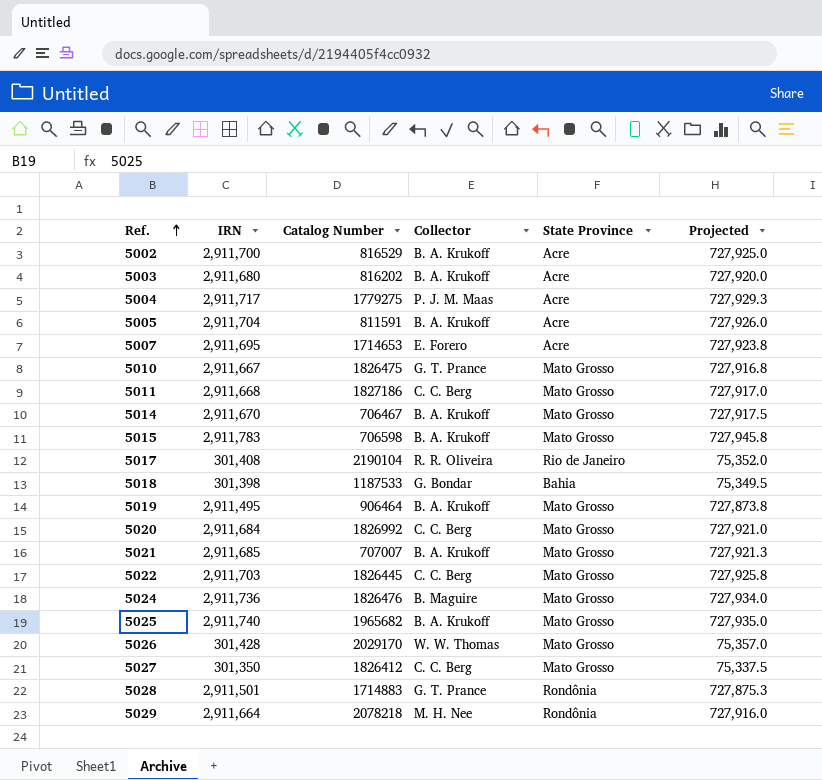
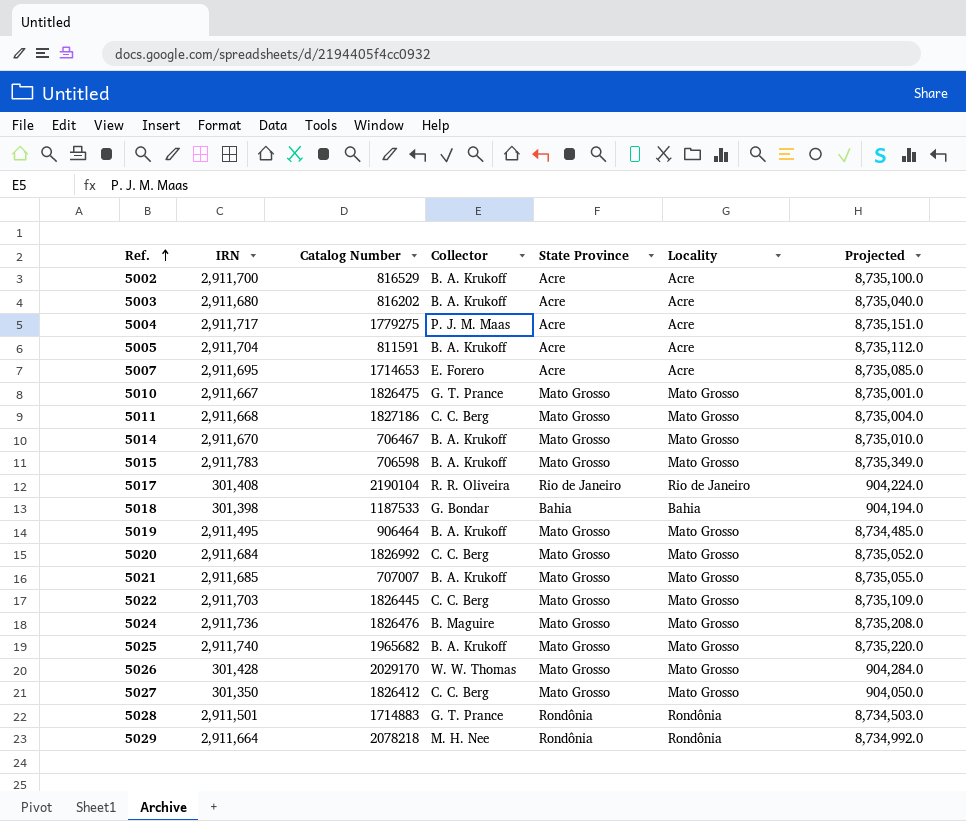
column Locality | position: none -> 6
column Projected | formula: [IRN] * 0.25 -> [IRN] * 3

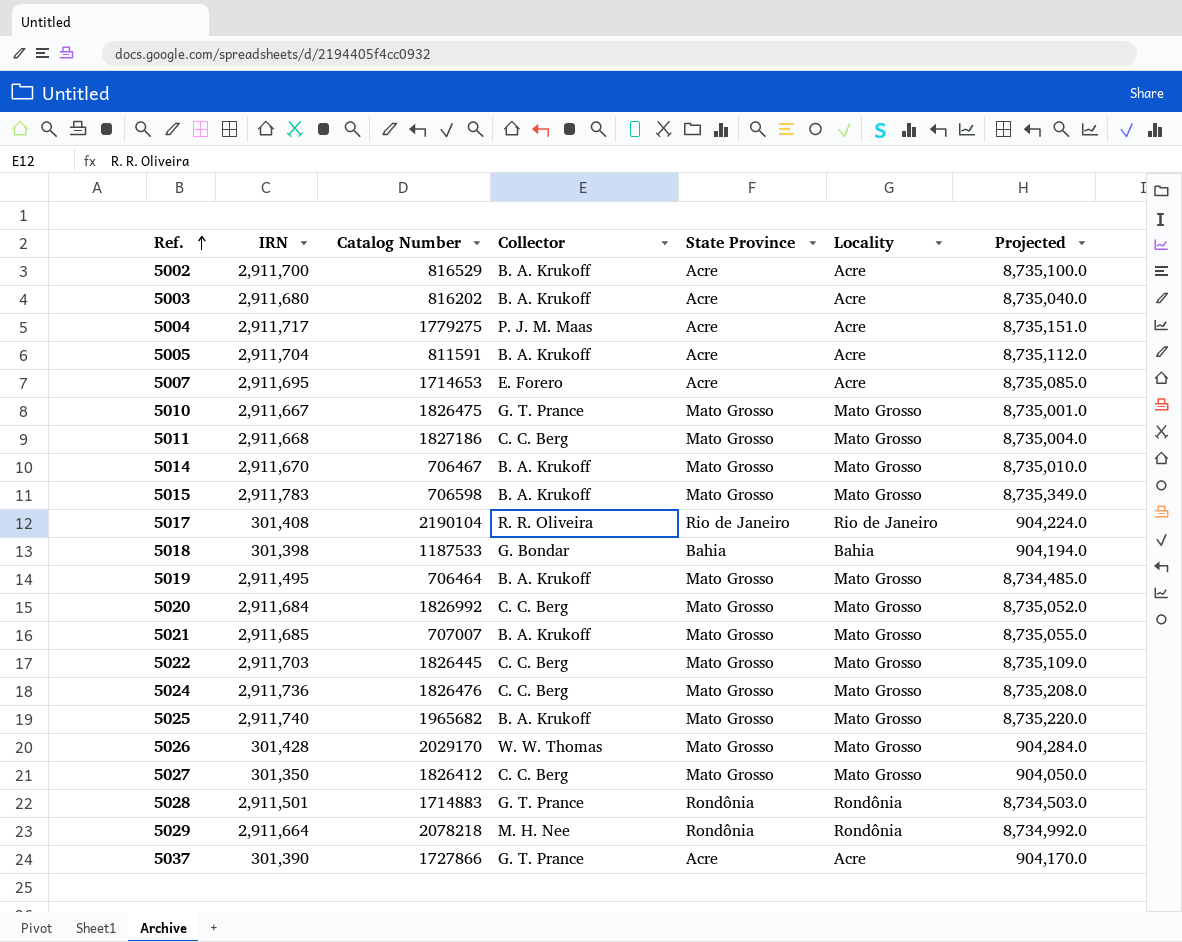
5019 | Catalog Number: 906464 -> 706464
5024 | Collector: B. Maguire -> C. C. Berg
row 5037: none -> 301,390 | 1727866 | G. T. Prance | Acre | Acre | 904,170.0

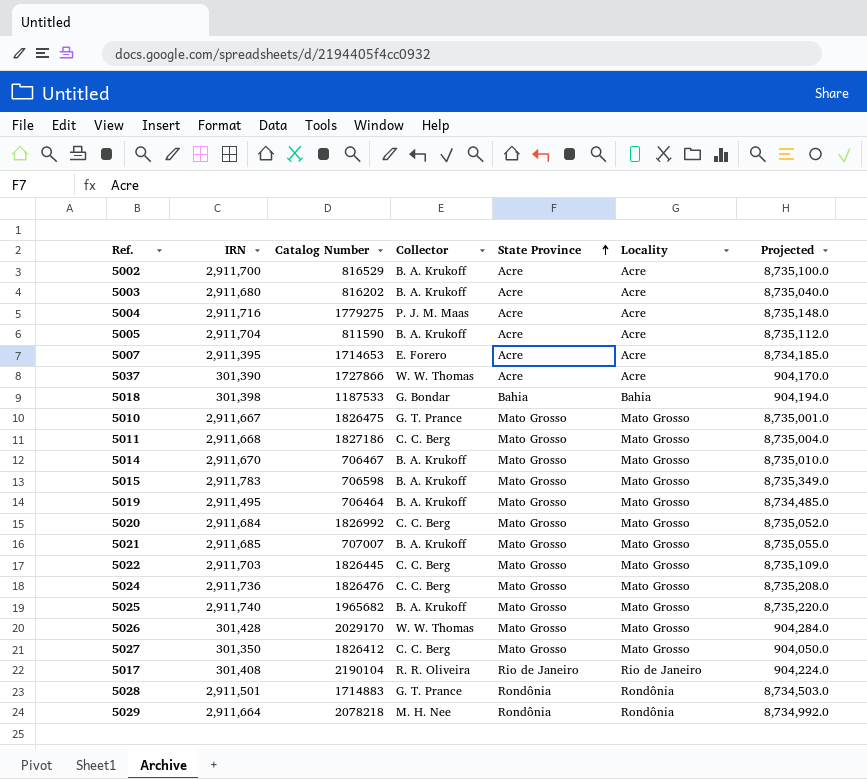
row order: Ref. ascending -> State Province ascending
5004 | IRN: 2,911,717 -> 2,911,716
5004 | Projected: 8,735,151.0 -> 8,735,148.0
5005 | Catalog Number: 811591 -> 811590
5007 | IRN: 2,911,695 -> 2,911,395
5007 | Projected: 8,735,085.0 -> 8,734,185.0
5037 | Collector: G. T. Prance -> W. W. Thomas

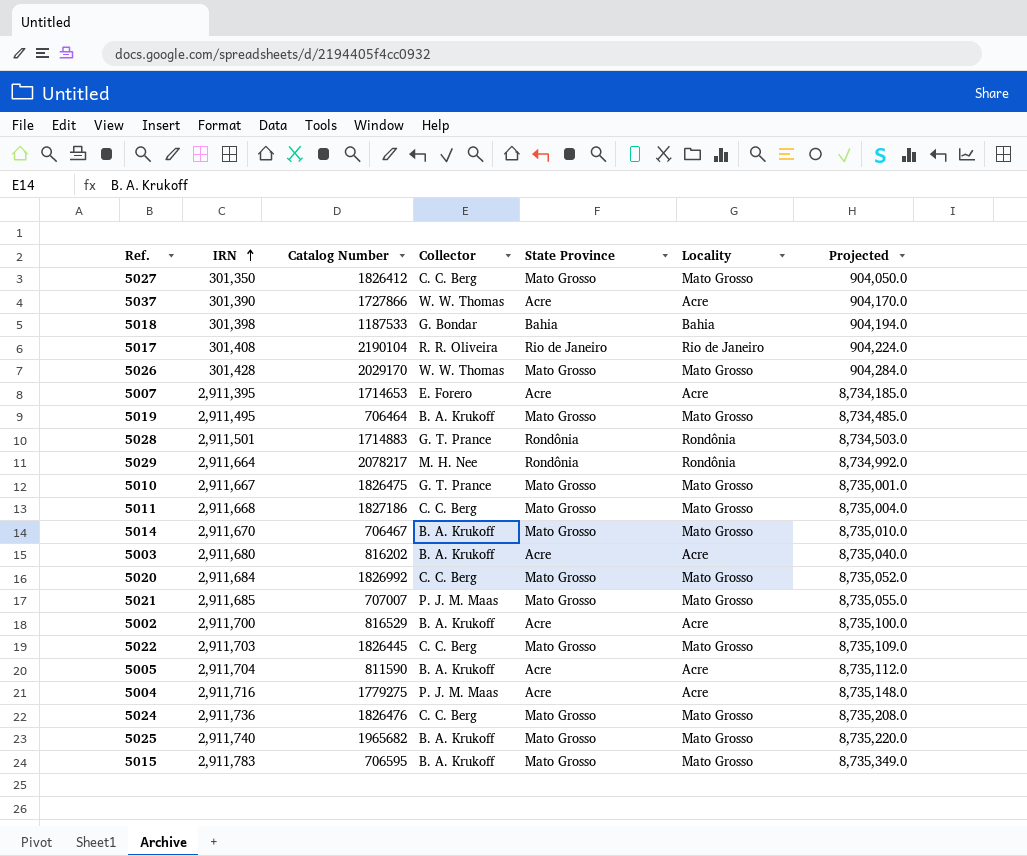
row order: State Province ascending -> IRN ascending
5029 | Catalog Number: 2078218 -> 2078217
5021 | Collector: B. A. Krukoff -> P. J. M. Maas
5015 | Catalog Number: 706598 -> 706595

